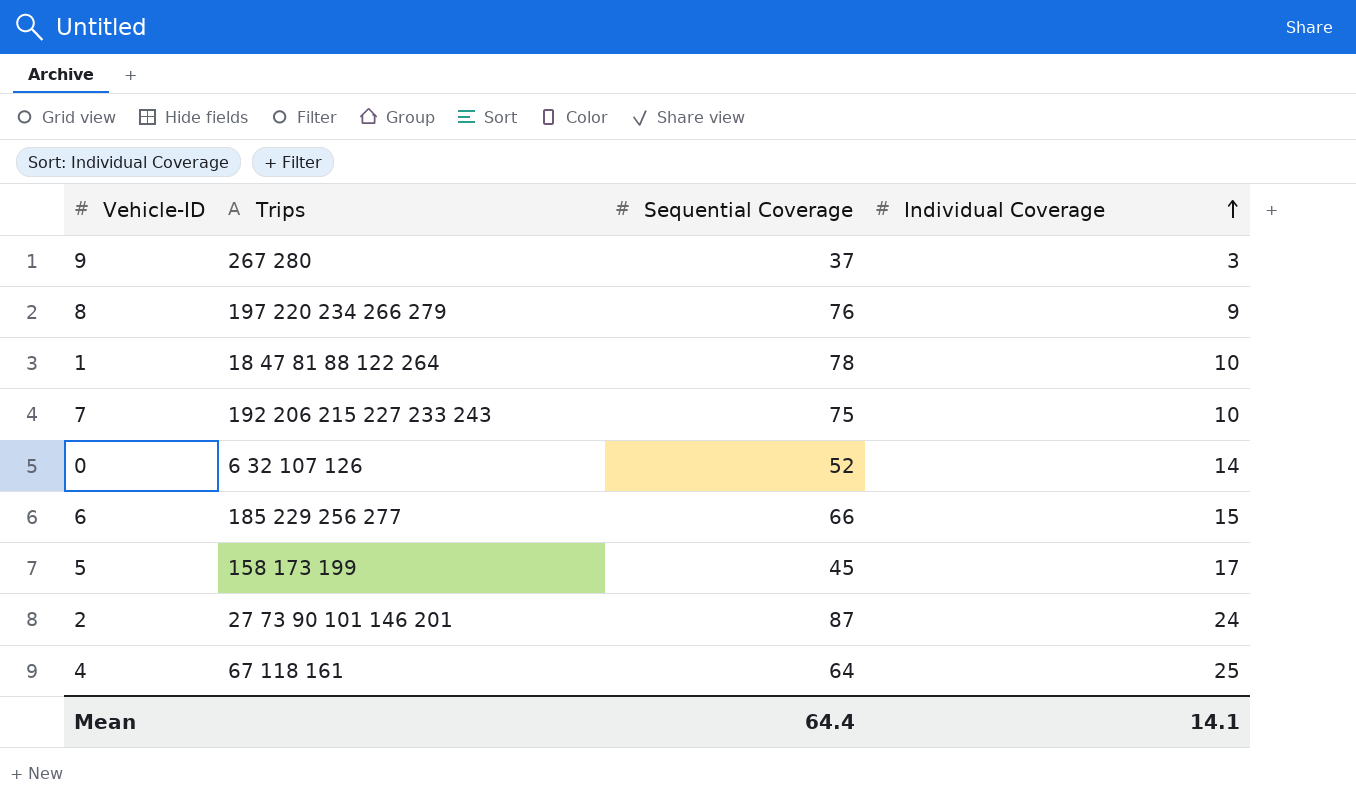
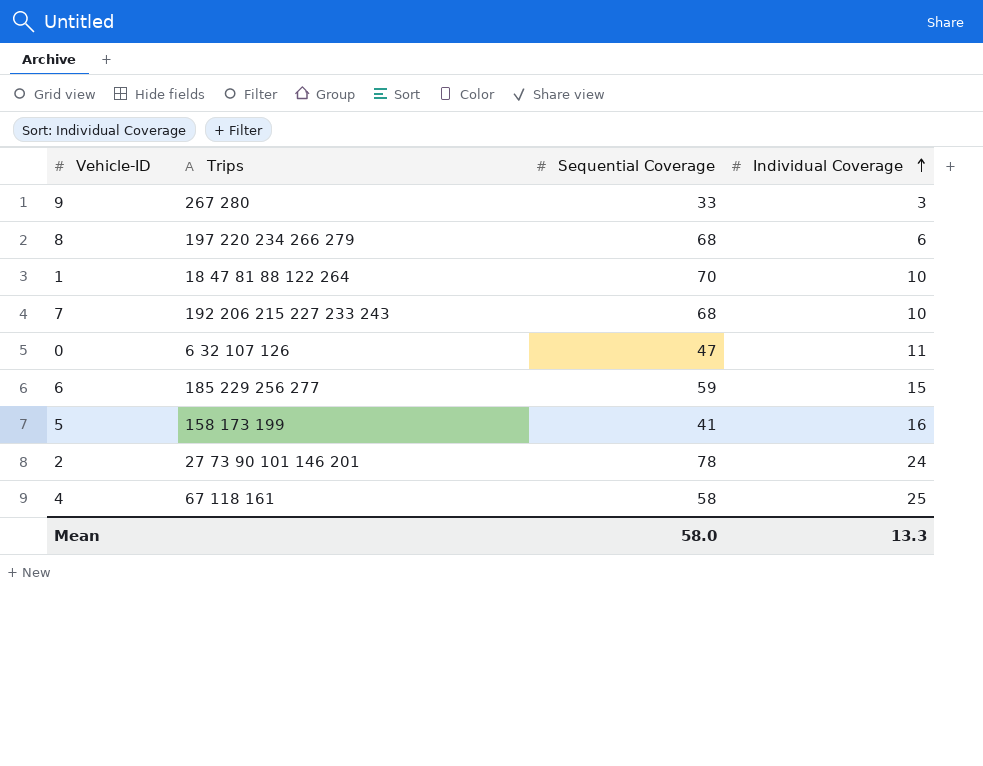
9 | Sequential Coverage: 37 -> 33
8 | Sequential Coverage: 76 -> 68
8 | Individual Coverage: 9 -> 6
1 | Sequential Coverage: 78 -> 70
7 | Sequential Coverage: 75 -> 68
0 | Sequential Coverage: 52 -> 47
0 | Individual Coverage: 14 -> 11
6 | Sequential Coverage: 66 -> 59
5 | Sequential Coverage: 45 -> 41
5 | Individual Coverage: 17 -> 16
2 | Sequential Coverage: 87 -> 78
4 | Sequential Coverage: 64 -> 58
Mean | Sequential Coverage: 64.4 -> 58.0
Mean | Individual Coverage: 14.1 -> 13.3

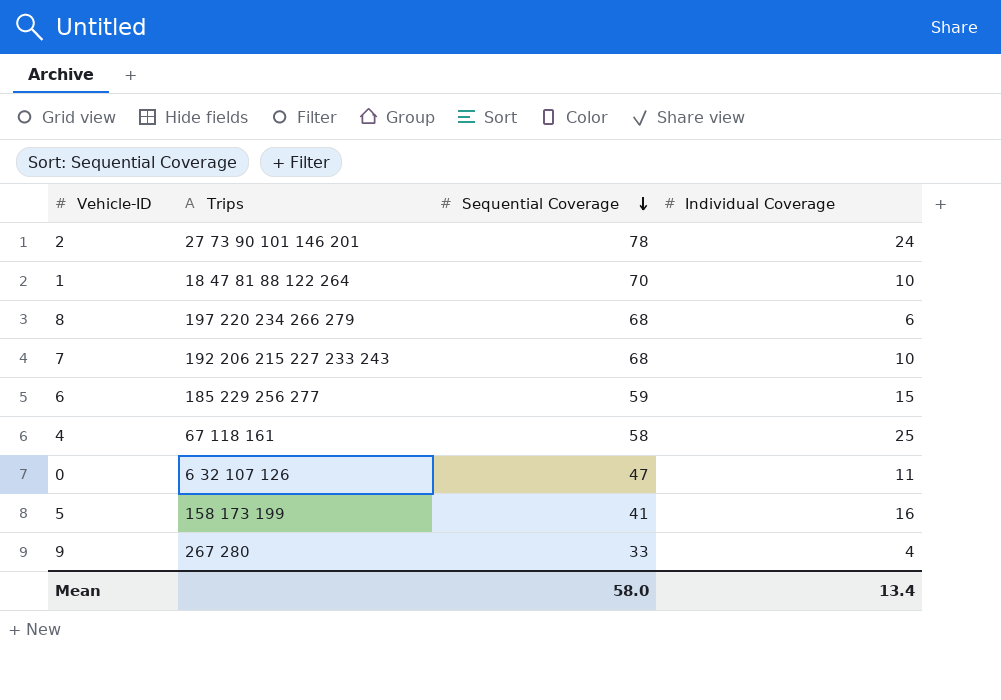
row order: Individual Coverage ascending -> Sequential Coverage descending
9 | Individual Coverage: 3 -> 4
Mean | Individual Coverage: 13.3 -> 13.4

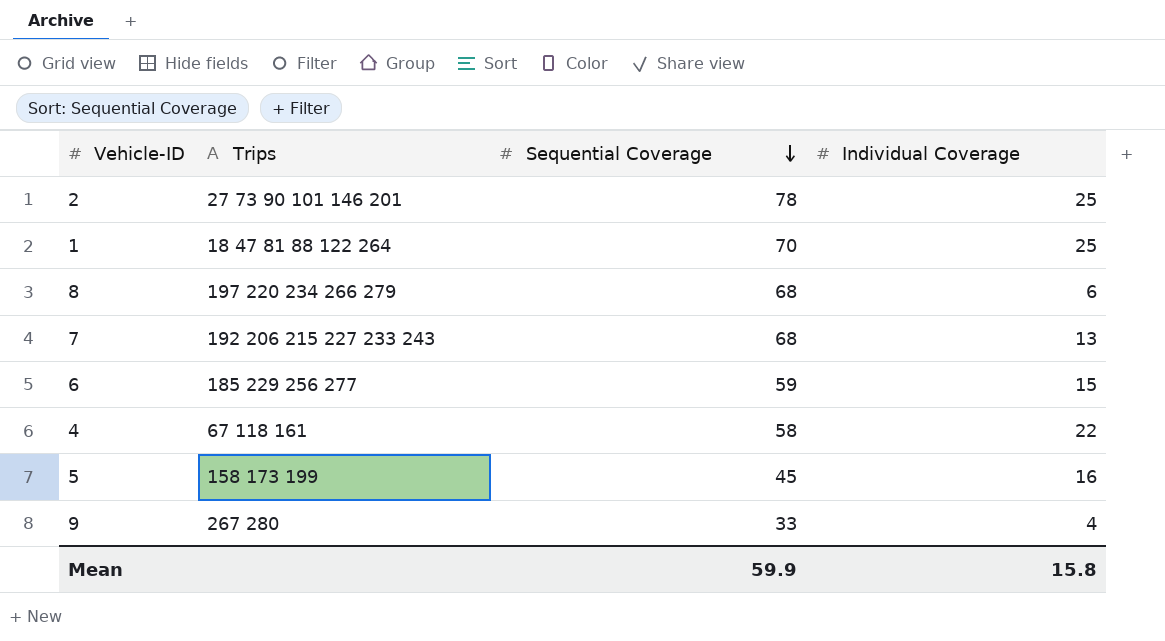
row 0: 6 32 107 126 | 47 | 11 -> none
2 | Individual Coverage: 24 -> 25
1 | Individual Coverage: 10 -> 25
7 | Individual Coverage: 10 -> 13
4 | Individual Coverage: 25 -> 22
5 | Sequential Coverage: 41 -> 45
Mean | Sequential Coverage: 58.0 -> 59.9
Mean | Individual Coverage: 13.4 -> 15.8

